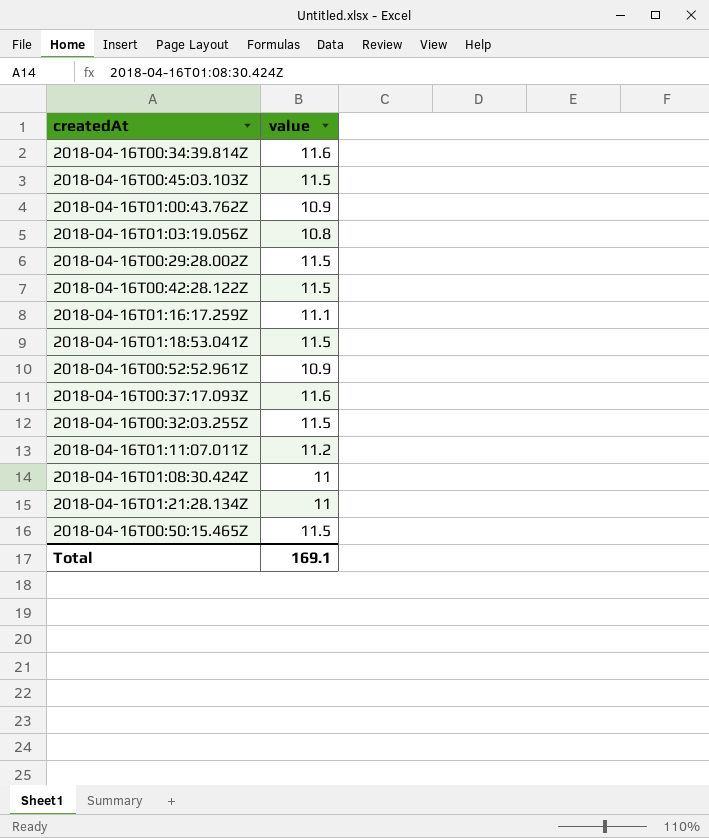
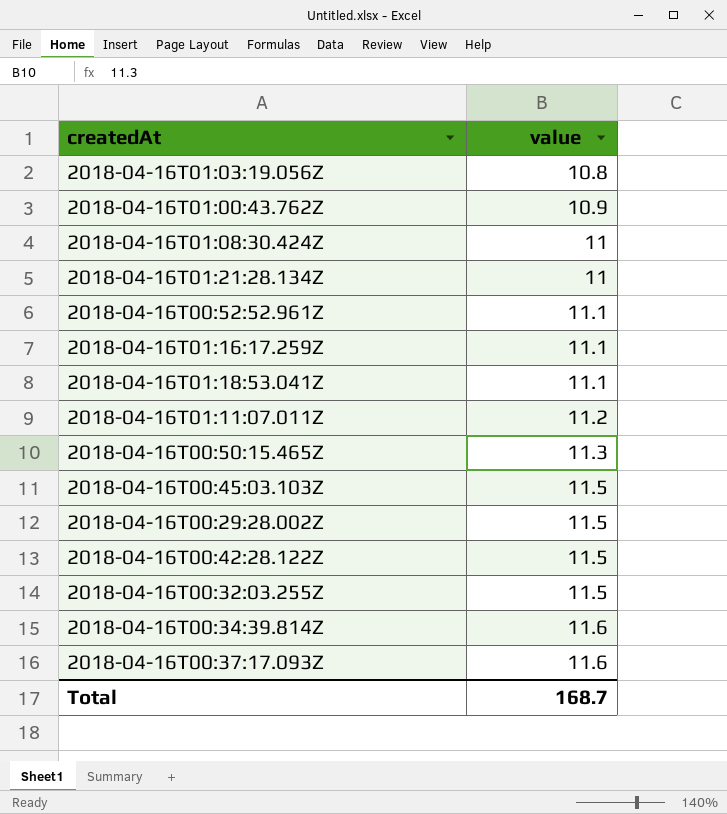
row order: none -> value ascending
2018-04-16T00:52:52.961Z | value: 10.9 -> 11.1
2018-04-16T01:18:53.041Z | value: 11.5 -> 11.1
2018-04-16T00:50:15.465Z | value: 11.5 -> 11.3
Total | value: 169.1 -> 168.7

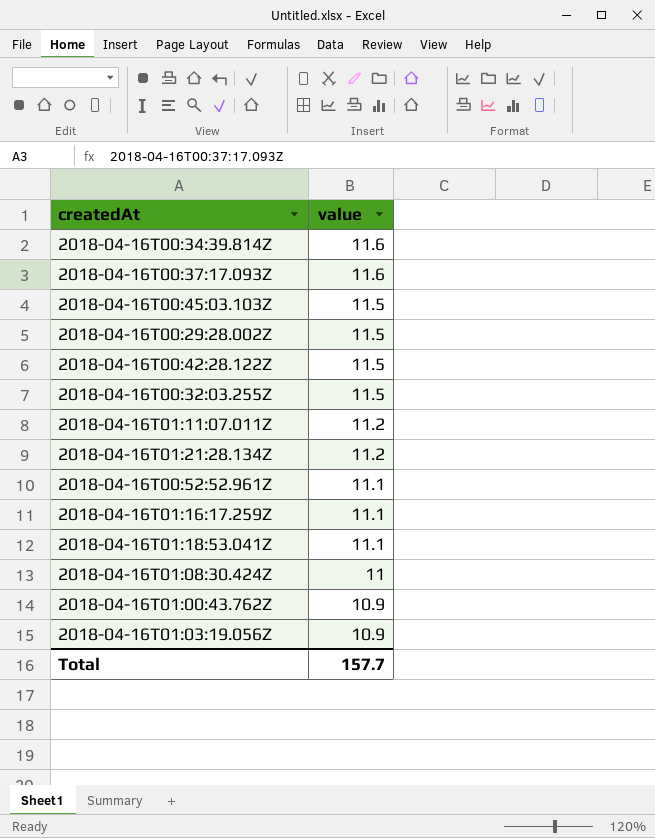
row order: value ascending -> value descending
row 2018-04-16T00:50:15.465Z: 11.3 -> none
2018-04-16T01:21:28.134Z | value: 11 -> 11.2
2018-04-16T01:03:19.056Z | value: 10.8 -> 10.9
Total | value: 168.7 -> 157.7

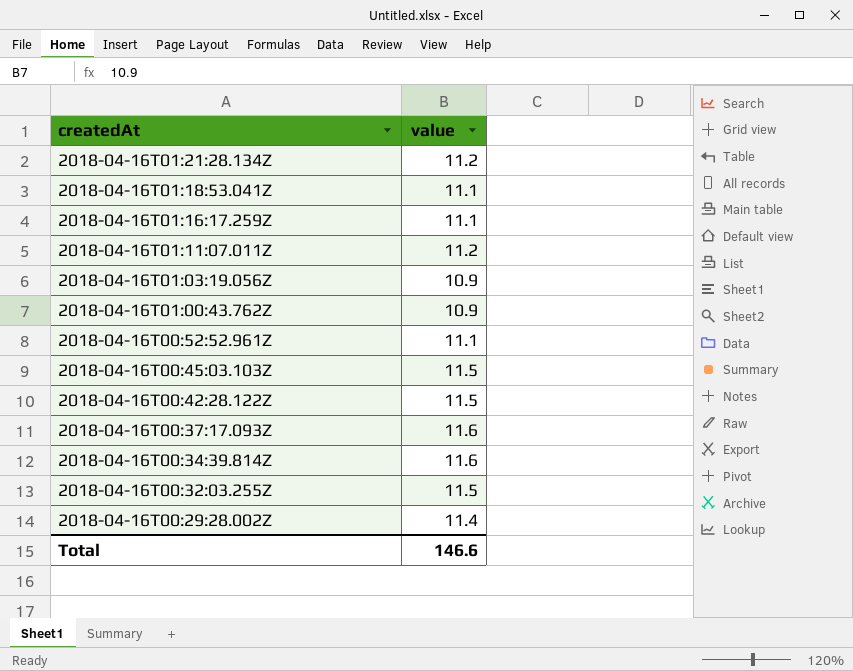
row order: value descending -> createdAt descending
row 2018-04-16T01:08:30.424Z: 11 -> none
2018-04-16T00:29:28.002Z | value: 11.5 -> 11.4
Total | value: 157.7 -> 146.6

